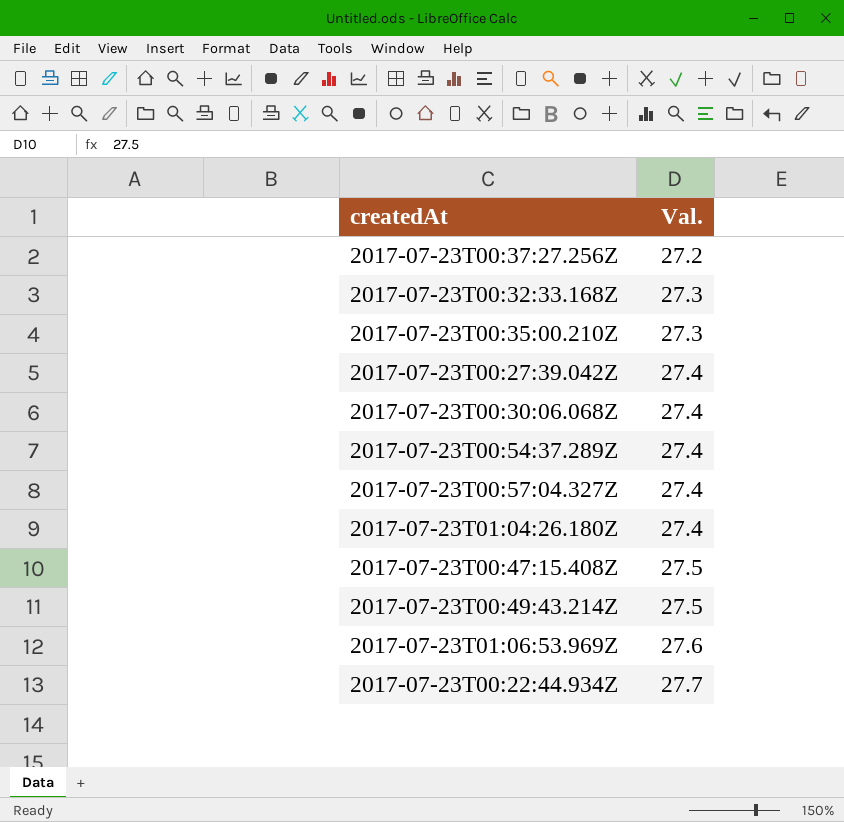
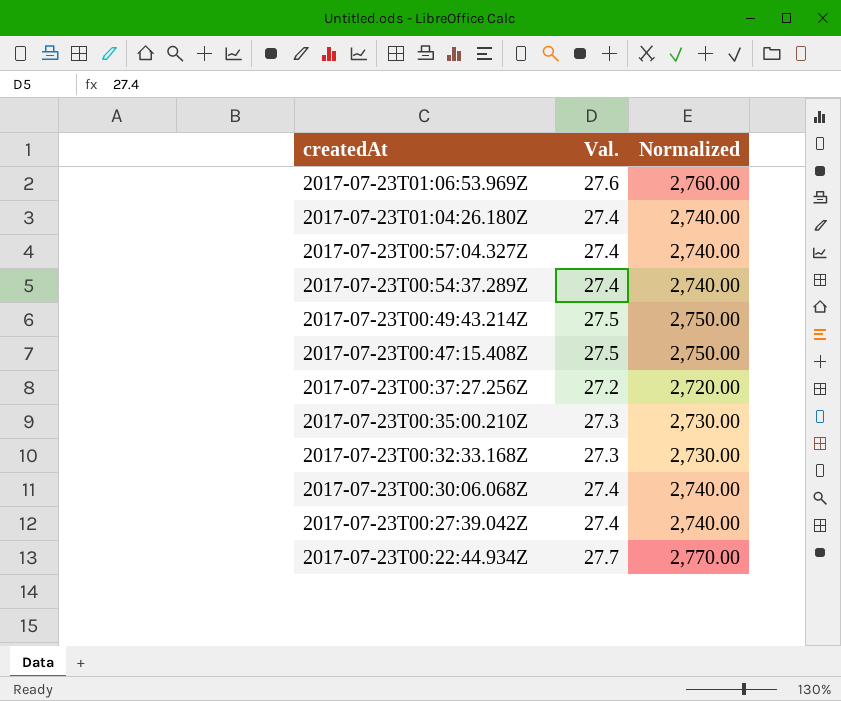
row order: Val. ascending -> createdAt descending
column Normalized | formula: none -> [Val.] * 100

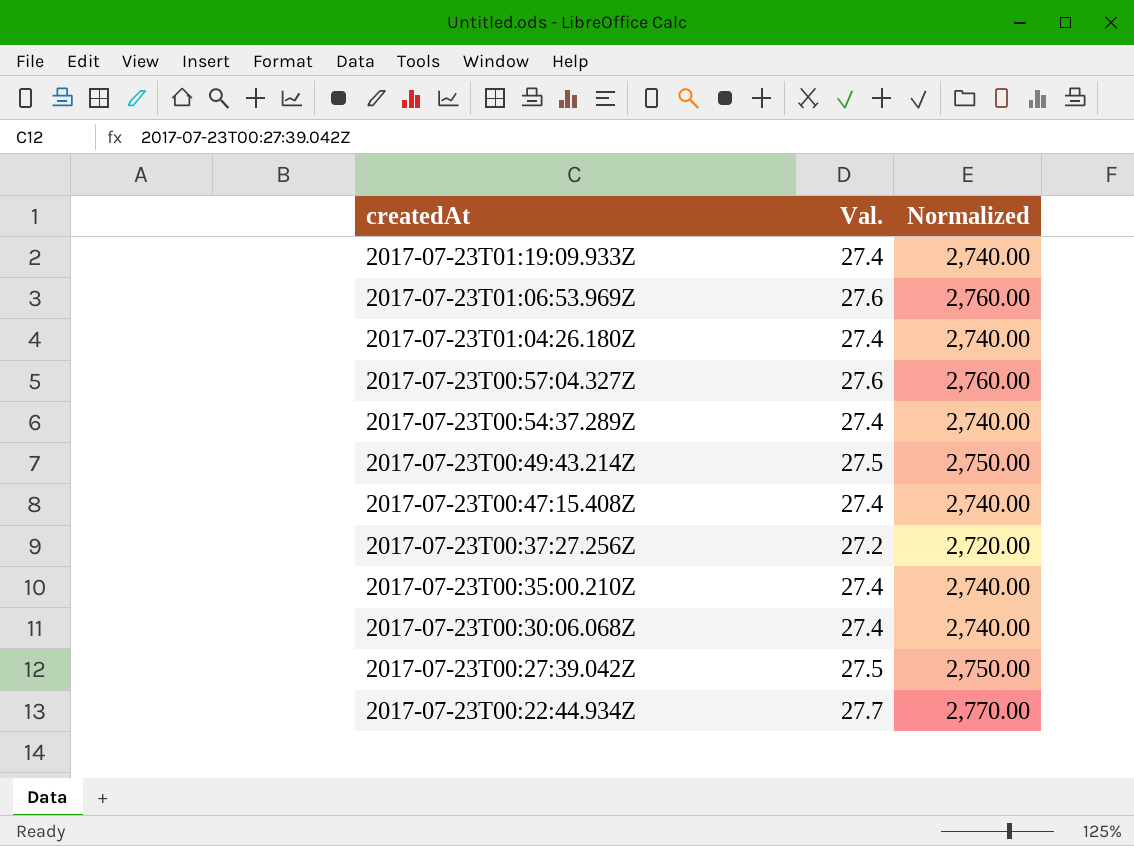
row 2017-07-23T00:32:33.168Z: 27.3 | 2,730.00 -> none
row 2017-07-23T01:19:09.933Z: none -> 27.4 | 2,740.00
2017-07-23T00:57:04.327Z | Val.: 27.4 -> 27.6
2017-07-23T00:57:04.327Z | Normalized: 2,740.00 -> 2,760.00
2017-07-23T00:47:15.408Z | Val.: 27.5 -> 27.4
2017-07-23T00:47:15.408Z | Normalized: 2,750.00 -> 2,740.00
2017-07-23T00:35:00.210Z | Val.: 27.3 -> 27.4
2017-07-23T00:35:00.210Z | Normalized: 2,730.00 -> 2,740.00
2017-07-23T00:27:39.042Z | Val.: 27.4 -> 27.5
2017-07-23T00:27:39.042Z | Normalized: 2,740.00 -> 2,750.00

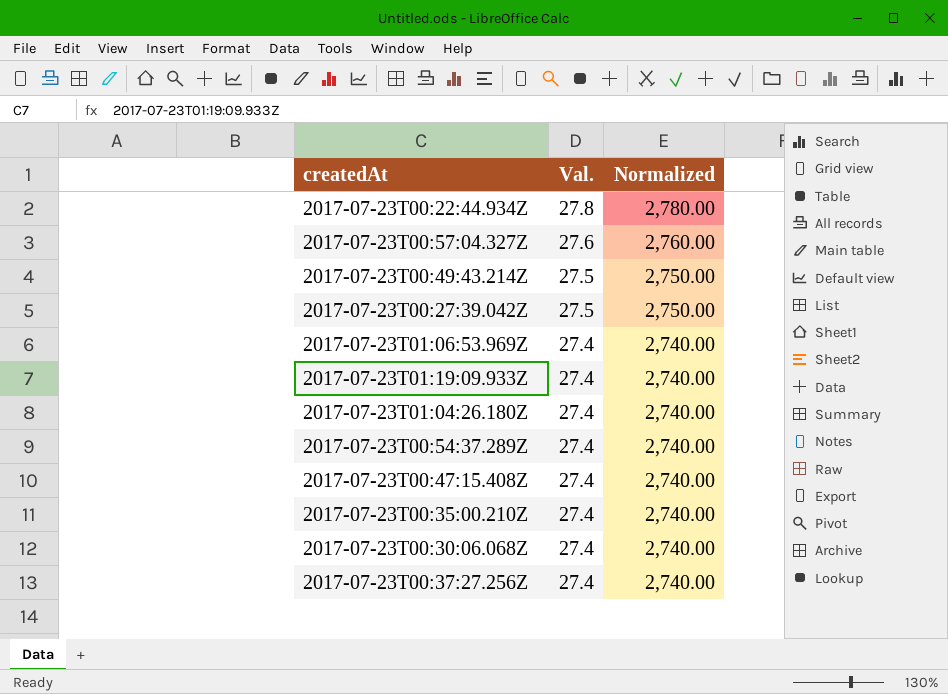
row order: createdAt descending -> Val. descending
2017-07-23T00:22:44.934Z | Val.: 27.7 -> 27.8
2017-07-23T00:22:44.934Z | Normalized: 2,770.00 -> 2,780.00
2017-07-23T01:06:53.969Z | Val.: 27.6 -> 27.4
2017-07-23T01:06:53.969Z | Normalized: 2,760.00 -> 2,740.00
2017-07-23T00:37:27.256Z | Val.: 27.2 -> 27.4
2017-07-23T00:37:27.256Z | Normalized: 2,720.00 -> 2,740.00

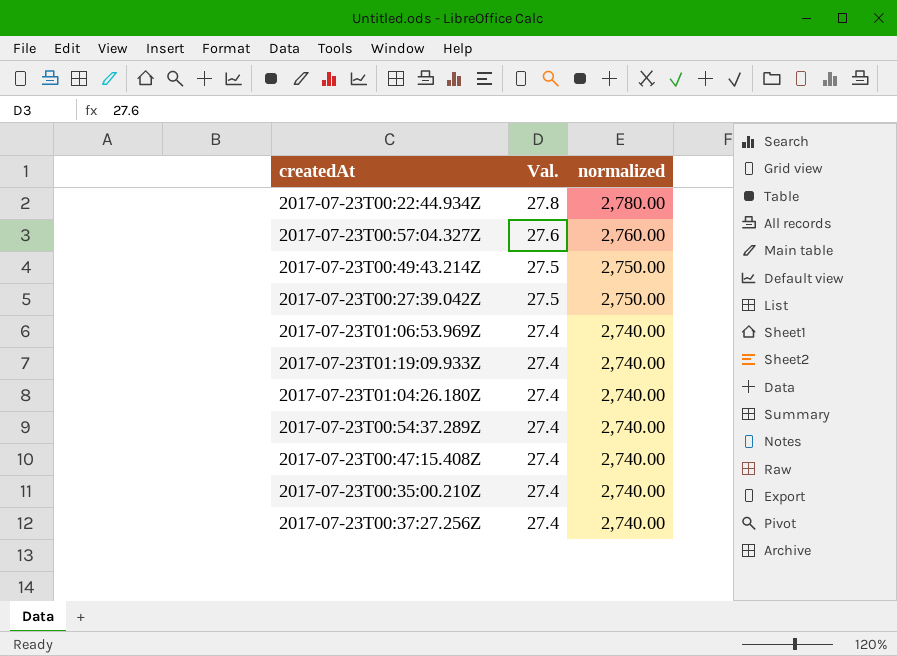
column name: Normalized -> normalized
row 2017-07-23T00:30:06.068Z: 27.4 | 2,740.00 -> none

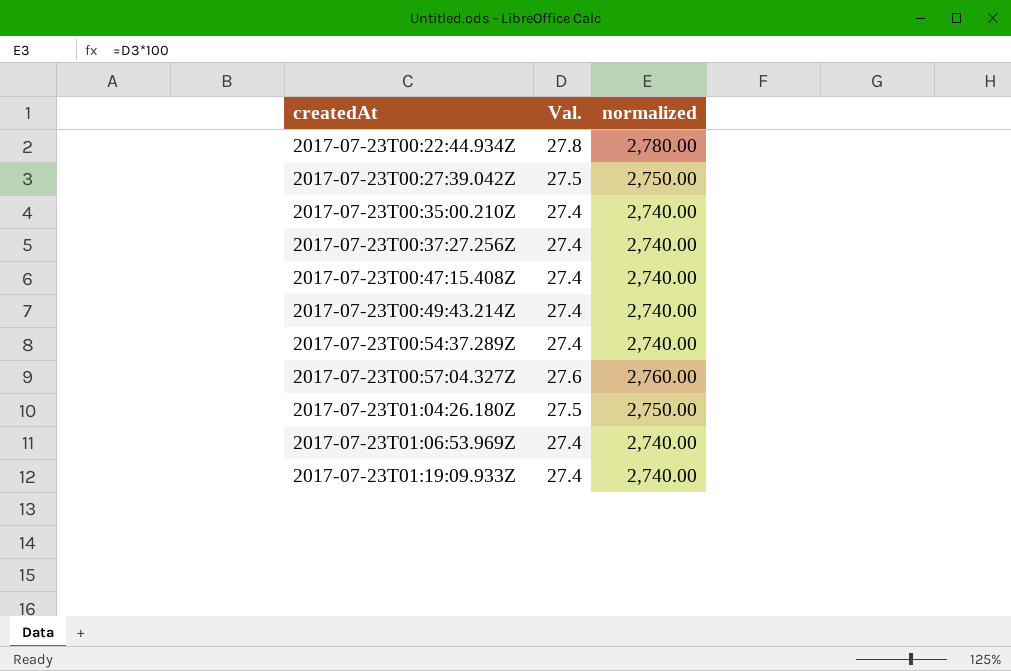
row order: Val. descending -> createdAt ascending
2017-07-23T00:49:43.214Z | Val.: 27.5 -> 27.4
2017-07-23T00:49:43.214Z | normalized: 2,750.00 -> 2,740.00
2017-07-23T01:04:26.180Z | Val.: 27.4 -> 27.5
2017-07-23T01:04:26.180Z | normalized: 2,740.00 -> 2,750.00

